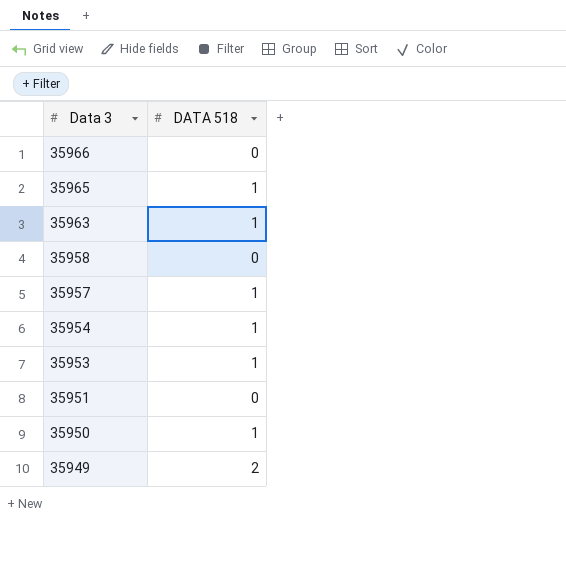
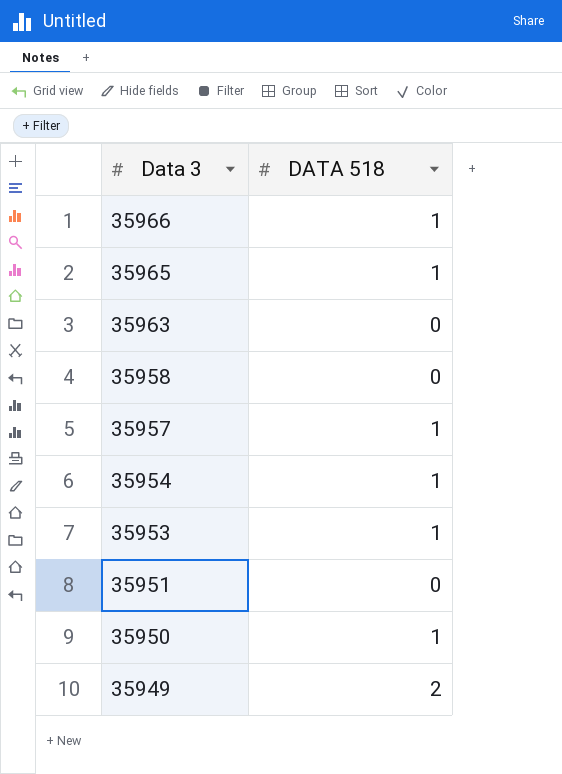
35966 | DATA 518: 0 -> 1
35963 | DATA 518: 1 -> 0

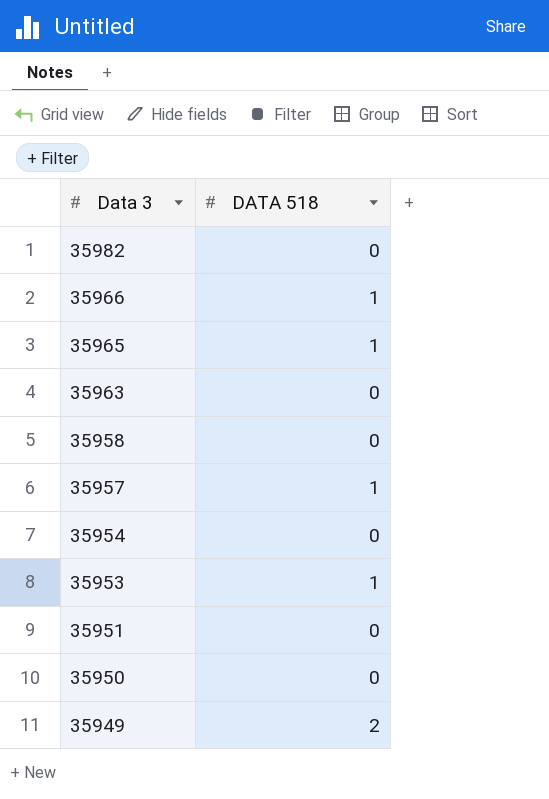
row 35982: none -> 0
35954 | DATA 518: 1 -> 0
35950 | DATA 518: 1 -> 0

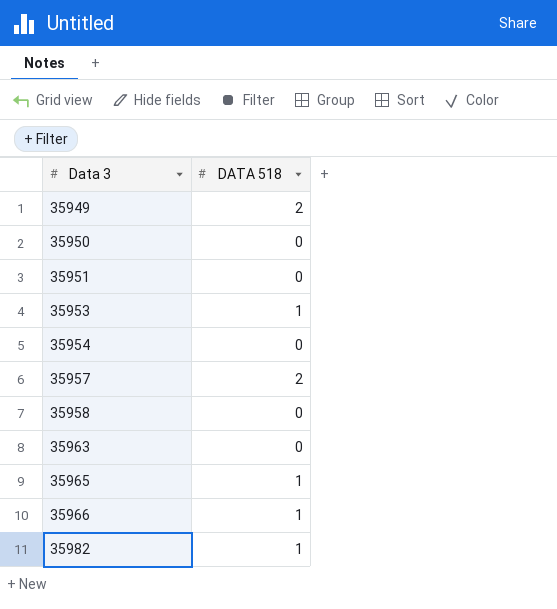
row order: Data 3 descending -> Data 3 ascending
35957 | DATA 518: 1 -> 2
35982 | DATA 518: 0 -> 1

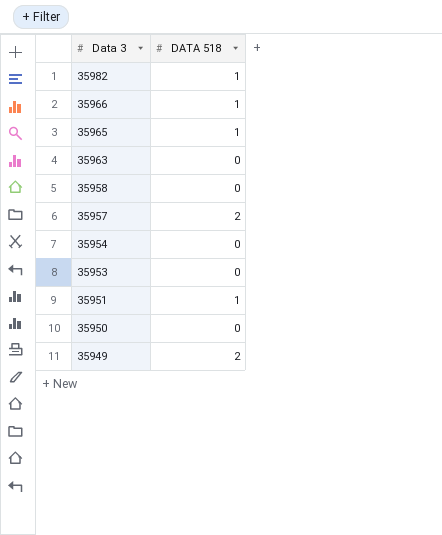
row order: Data 3 ascending -> Data 3 descending
35953 | DATA 518: 1 -> 0
35951 | DATA 518: 0 -> 1

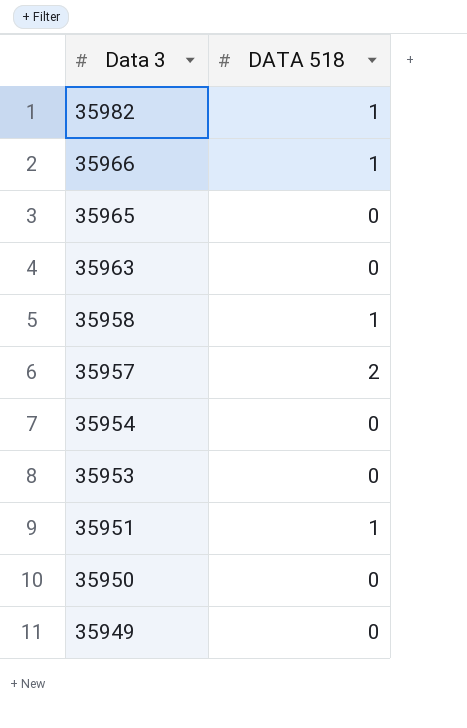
35965 | DATA 518: 1 -> 0
35958 | DATA 518: 0 -> 1
35949 | DATA 518: 2 -> 0

